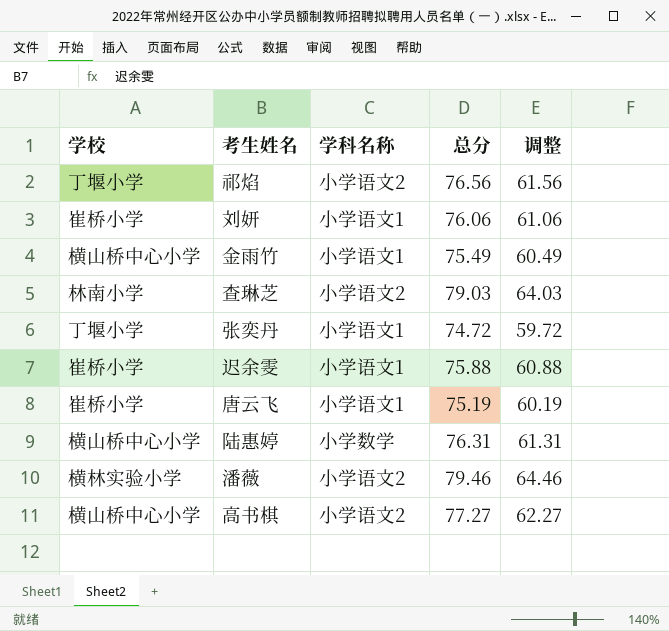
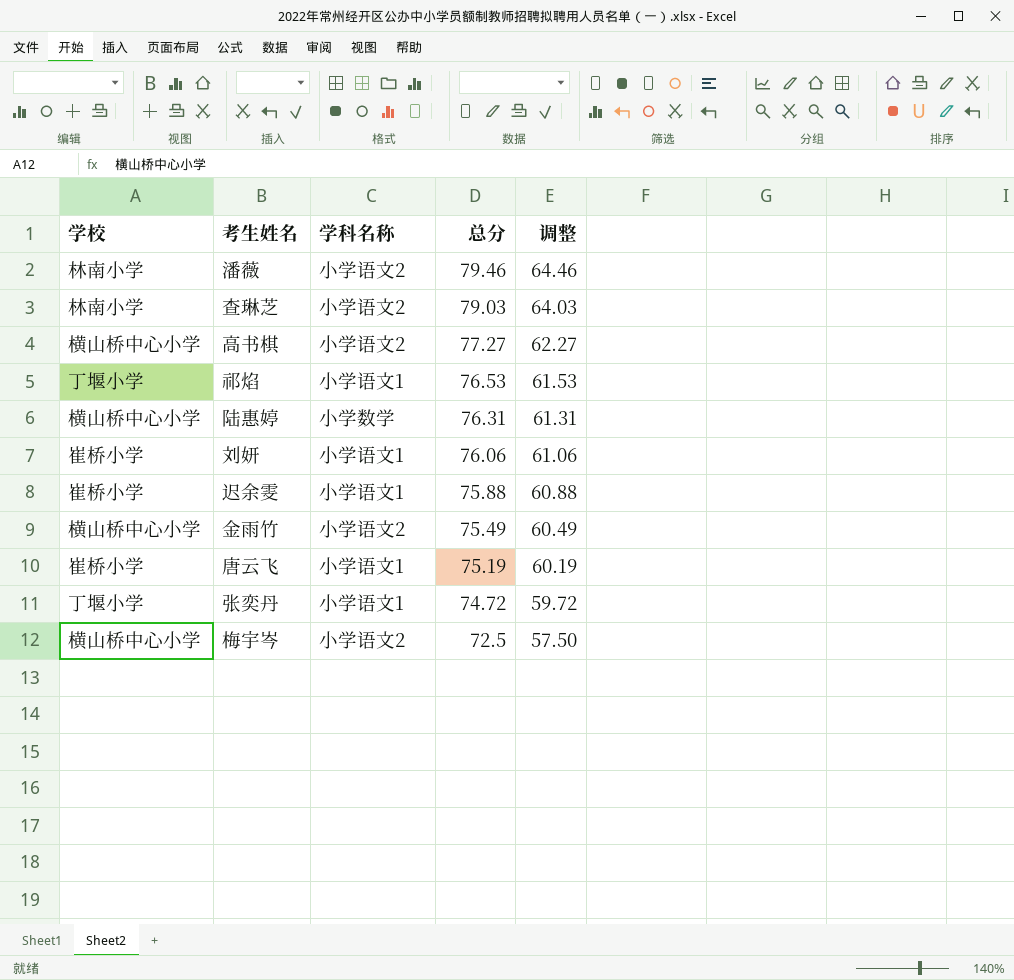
row order: none -> 总分 descending
潘薇 | 学校: 横林实验小学 -> 林南小学
祁焰 | 学科名称: 小学语文2 -> 小学语文1
祁焰 | 总分: 76.56 -> 76.53
祁焰 | 调整: 61.56 -> 61.53
金雨竹 | 学科名称: 小学语文1 -> 小学语文2
row 梅宇岑: none -> 横山桥中心小学 | 小学语文2 | 72.5 | 57.50

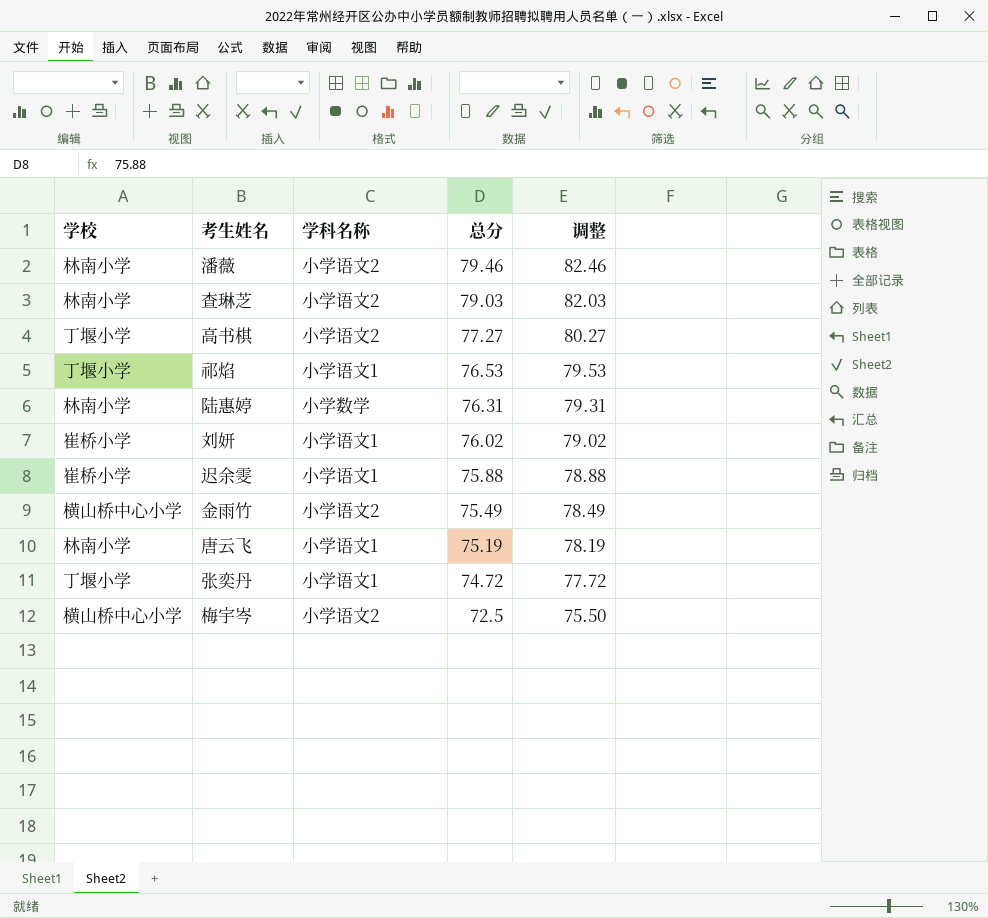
column 调整 | formula: [总分] - 15 -> [总分] + 3
高书棋 | 学校: 横山桥中心小学 -> 丁堰小学
陆惠婷 | 学校: 横山桥中心小学 -> 林南小学
刘妍 | 总分: 76.06 -> 76.02
唐云飞 | 学校: 崔桥小学 -> 林南小学

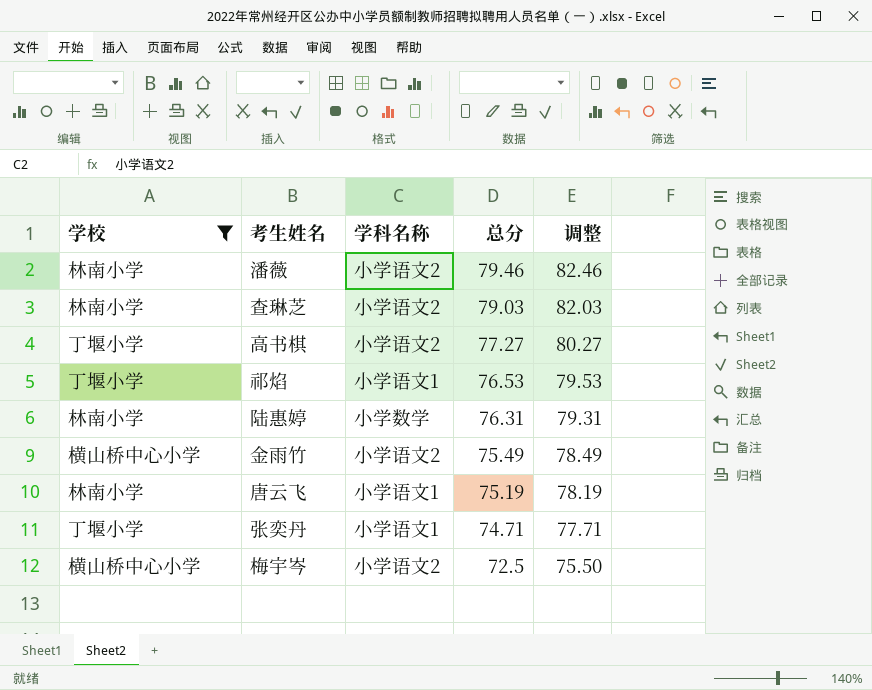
filter: none -> 学校 != 崔桥小学
张奕丹 | 总分: 74.72 -> 74.71
张奕丹 | 调整: 77.72 -> 77.71

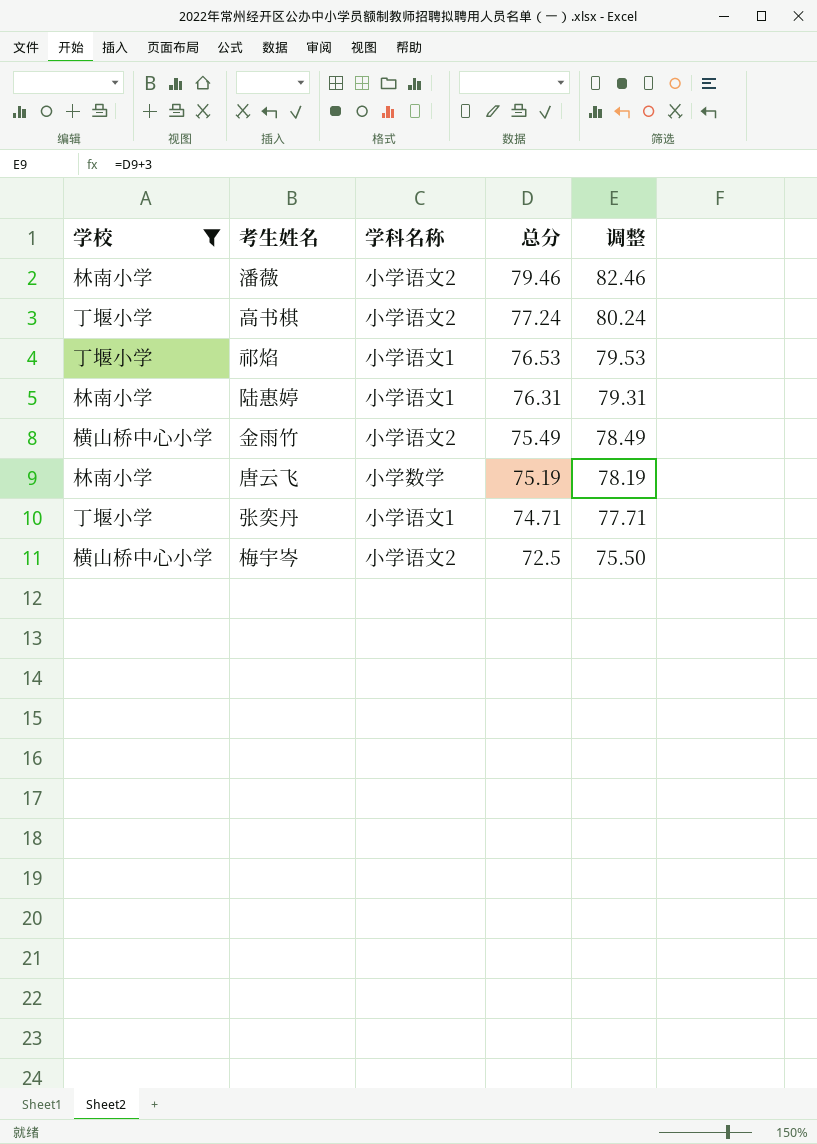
row 查琳芝: 林南小学 | 小学语文2 | 79.03 | 82.03 -> none
高书棋 | 总分: 77.27 -> 77.24
高书棋 | 调整: 80.27 -> 80.24
陆惠婷 | 学科名称: 小学数学 -> 小学语文1
唐云飞 | 学科名称: 小学语文1 -> 小学数学

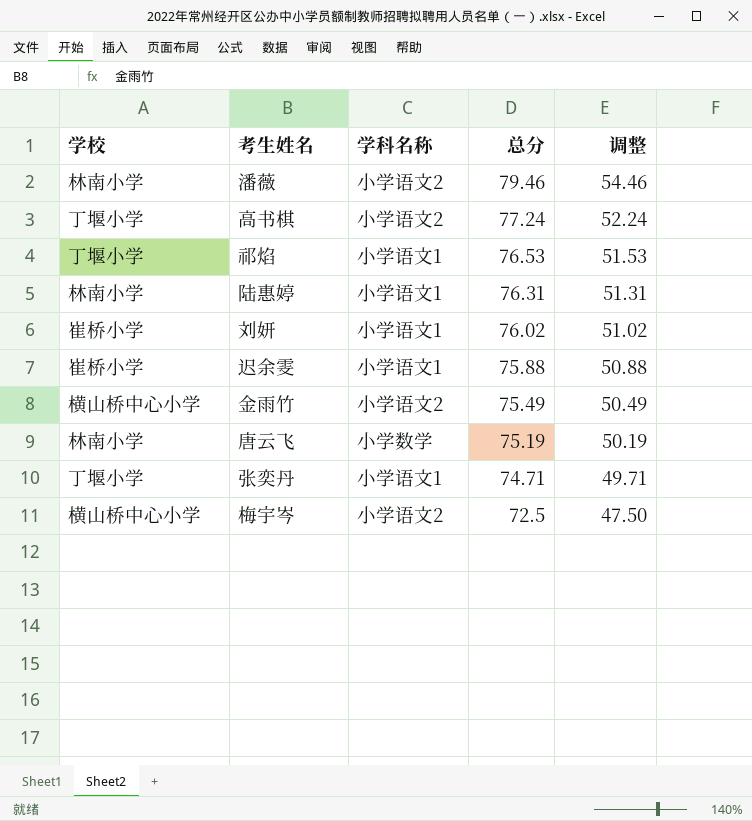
filter: 学校 != 崔桥小学 -> none
column 调整 | formula: [总分] + 3 -> [总分] - 25

